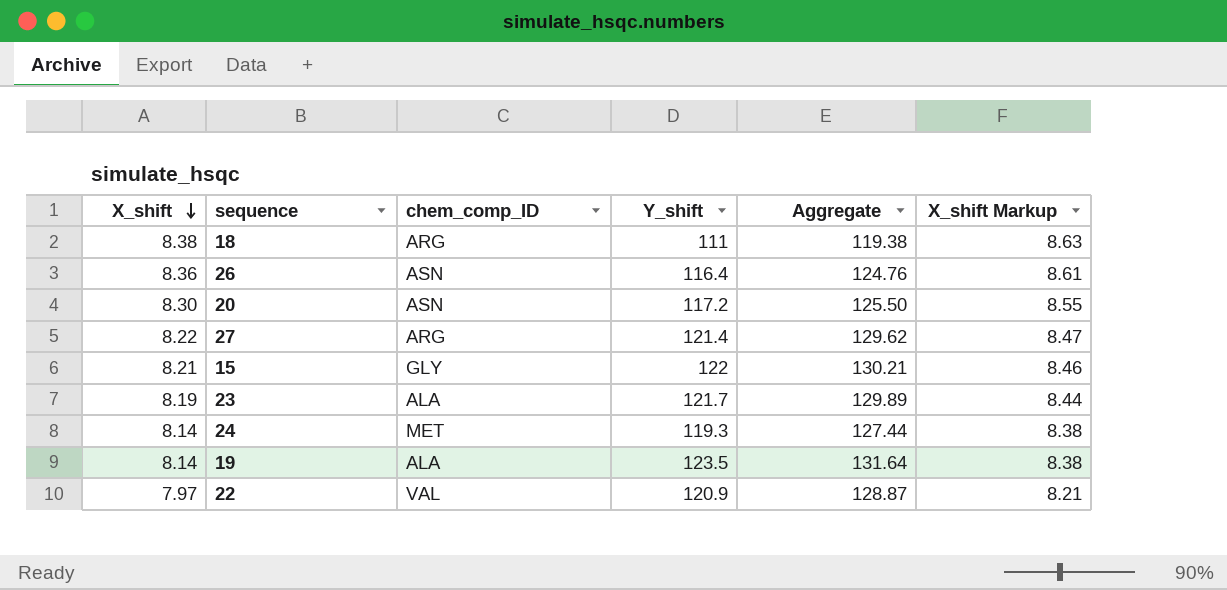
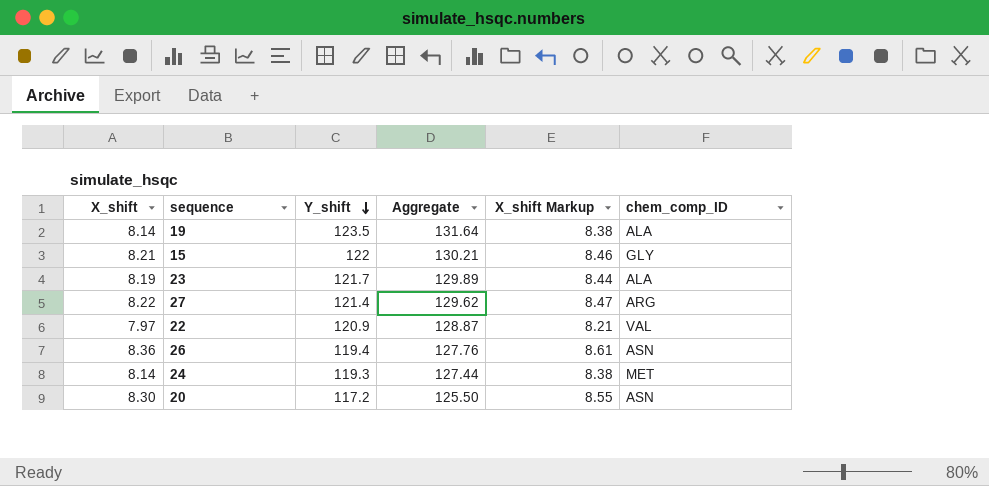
row order: X_shift descending -> Y_shift descending
column chem_comp_ID | position: 3 -> 6
row 18: 8.38 | ARG | 111 | 119.38 | 8.63 -> none
26 | Y_shift: 116.4 -> 119.4
26 | Aggregate: 124.76 -> 127.76

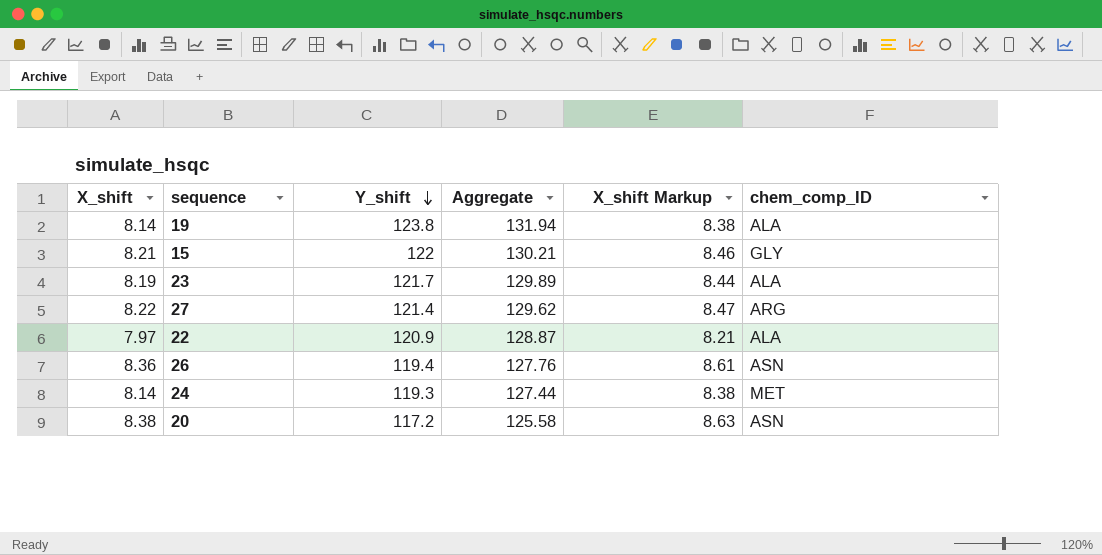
19 | Y_shift: 123.5 -> 123.8
19 | Aggregate: 131.64 -> 131.94
22 | chem_comp_ID: VAL -> ALA
20 | X_shift: 8.30 -> 8.38
20 | Aggregate: 125.50 -> 125.58
20 | X_shift Markup: 8.55 -> 8.63

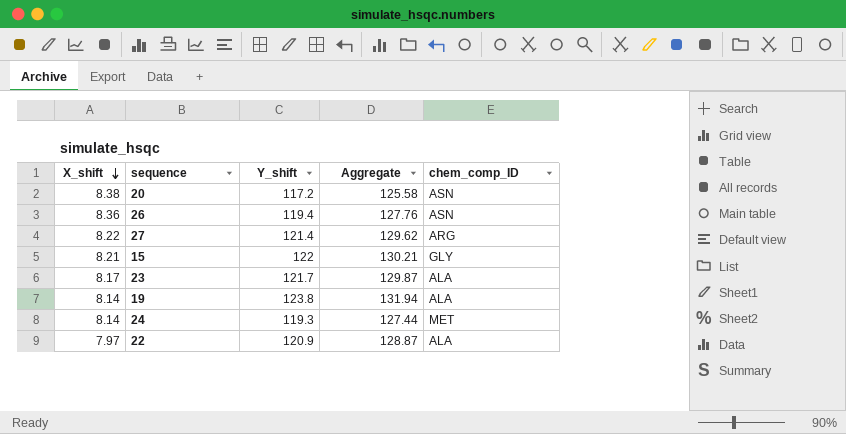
row order: Y_shift descending -> X_shift descending
column X_shift Markup | formula: [X_shift] * 1.03 -> none
23 | X_shift: 8.19 -> 8.17
23 | Aggregate: 129.89 -> 129.87

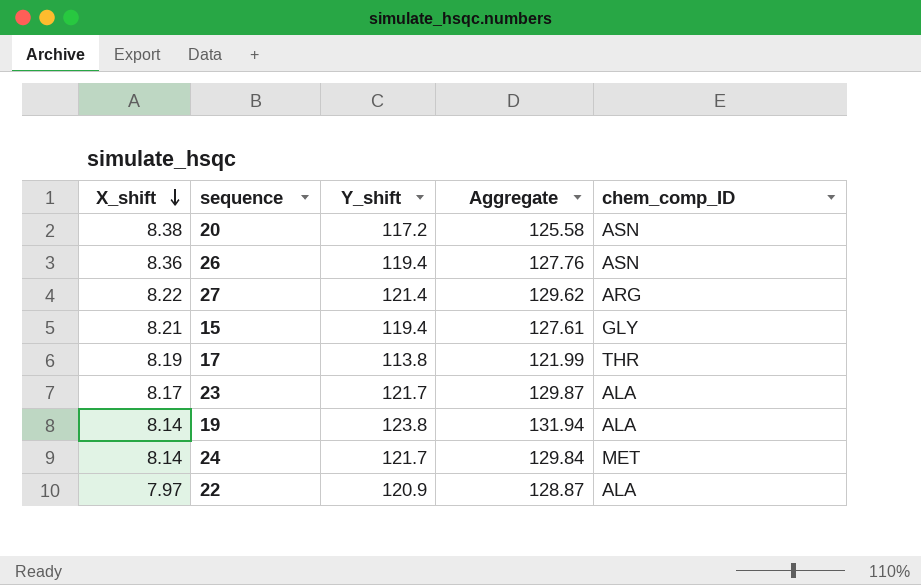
15 | Y_shift: 122 -> 119.4
15 | Aggregate: 130.21 -> 127.61
row 17: none -> 8.19 | 113.8 | 121.99 | THR
24 | Y_shift: 119.3 -> 121.7
24 | Aggregate: 127.44 -> 129.84

